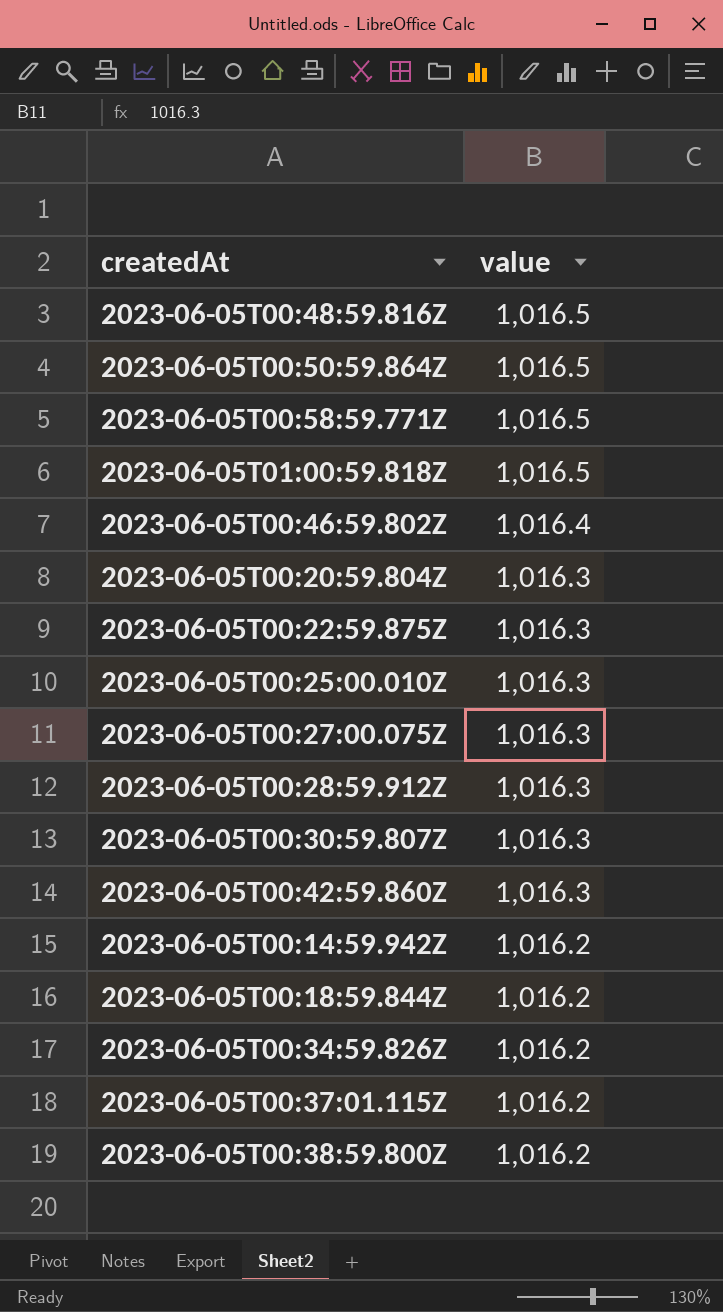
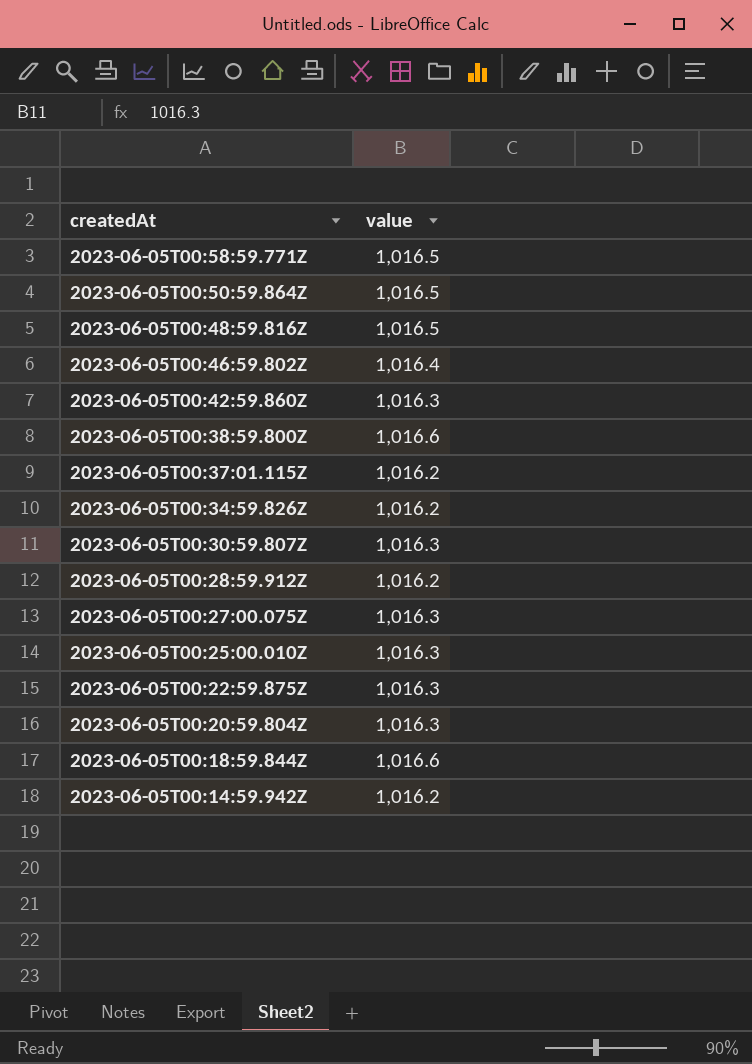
row order: value descending -> createdAt descending
row 2023-06-05T01:00:59.818Z: 1,016.5 -> none
2023-06-05T00:38:59.800Z | value: 1,016.2 -> 1,016.6
2023-06-05T00:28:59.912Z | value: 1,016.3 -> 1,016.2
2023-06-05T00:18:59.844Z | value: 1,016.2 -> 1,016.6

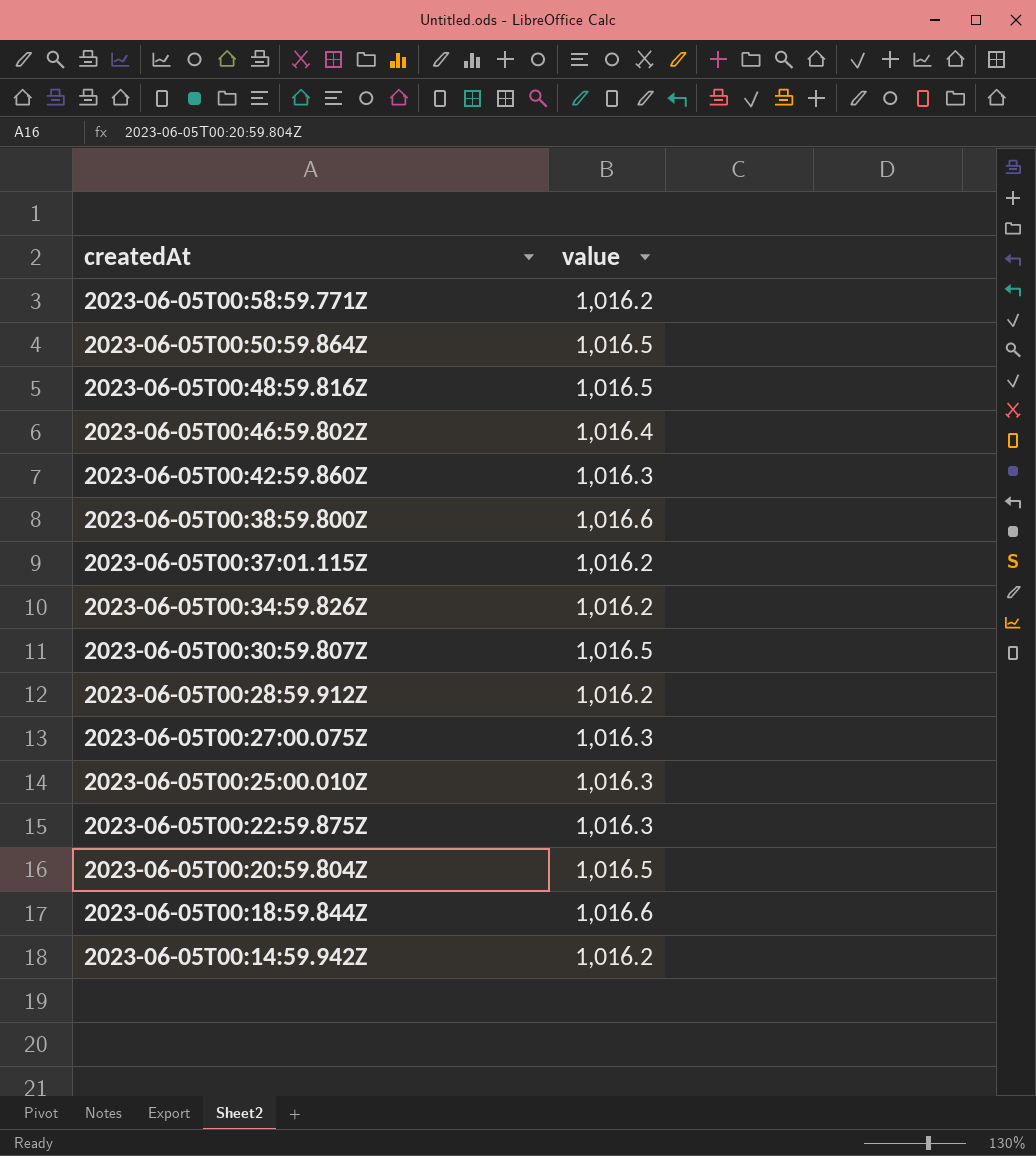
2023-06-05T00:58:59.771Z | value: 1,016.5 -> 1,016.2
2023-06-05T00:30:59.807Z | value: 1,016.3 -> 1,016.5
2023-06-05T00:20:59.804Z | value: 1,016.3 -> 1,016.5

